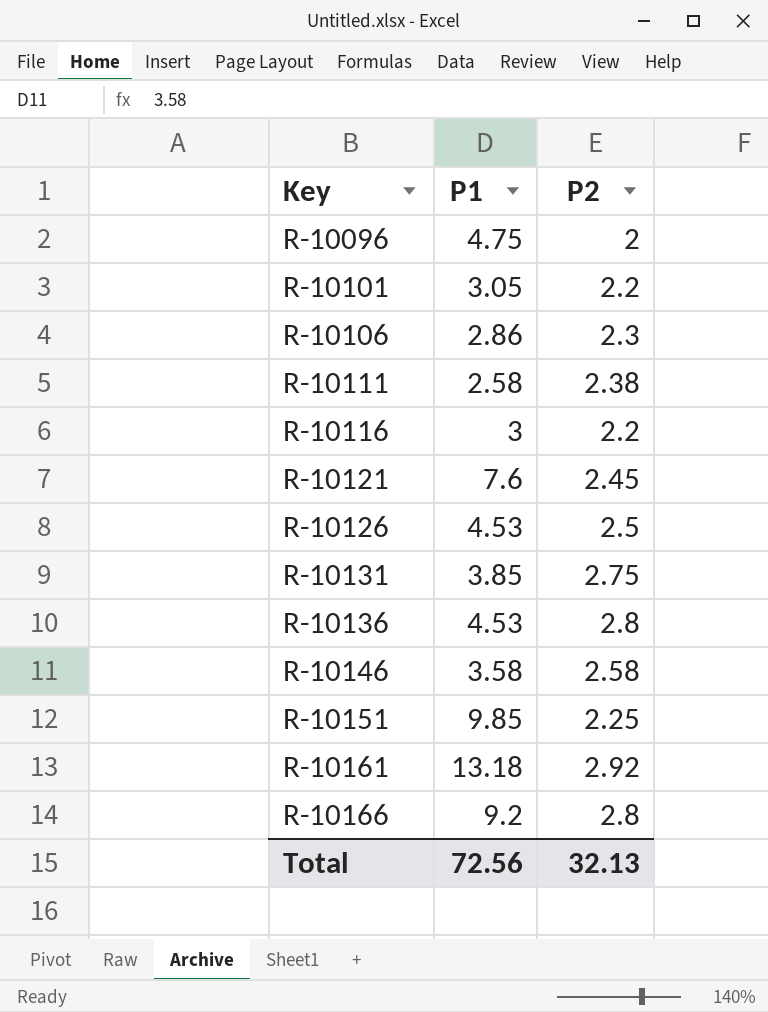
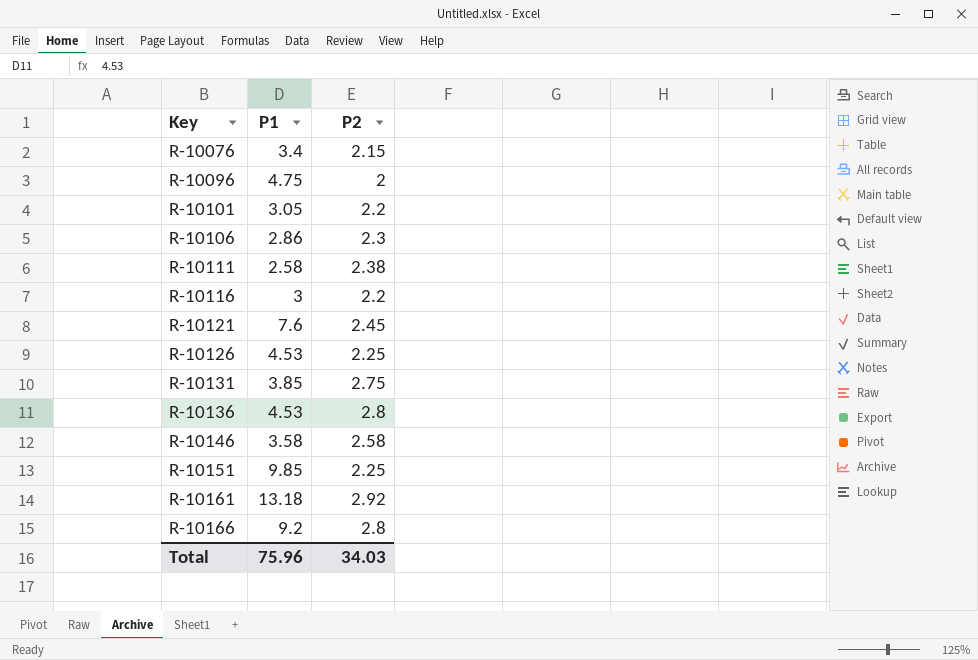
row R-10076: none -> 3.4 | 2.15
R-10126 | P2: 2.5 -> 2.25
Total | P1: 72.56 -> 75.96
Total | P2: 32.13 -> 34.03

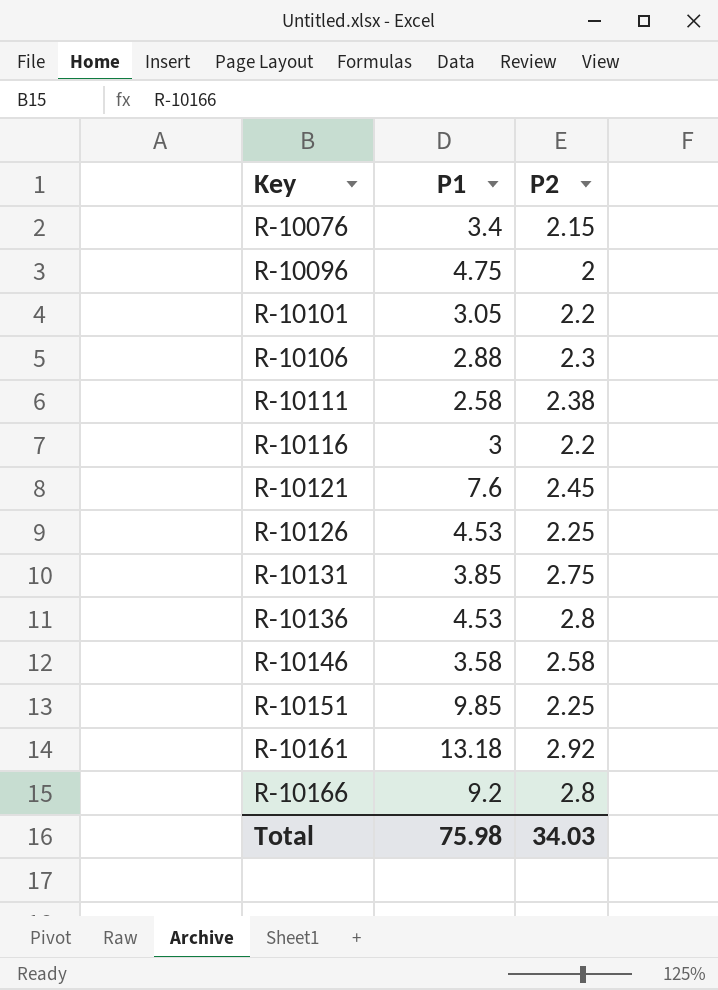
R-10106 | P1: 2.86 -> 2.88
Total | P1: 75.96 -> 75.98

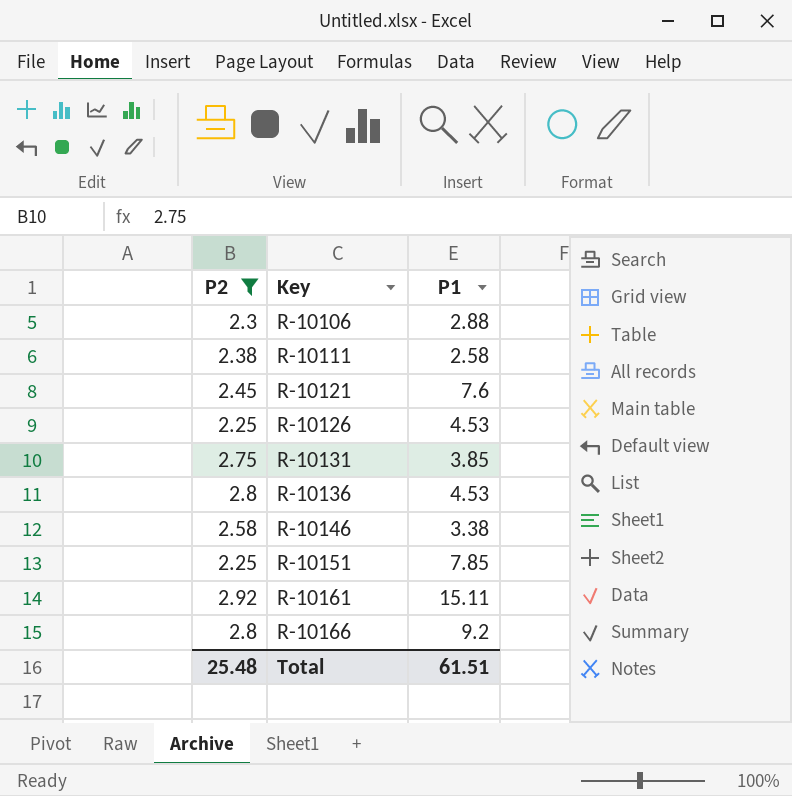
filter: none -> P2 >= 2.25
column P2 | position: 3 -> 1
R-10146 | P1: 3.58 -> 3.38
R-10151 | P1: 9.85 -> 7.85
R-10161 | P1: 13.18 -> 15.11
Total | P2: 34.03 -> 25.48
Total | P1: 75.98 -> 61.51

